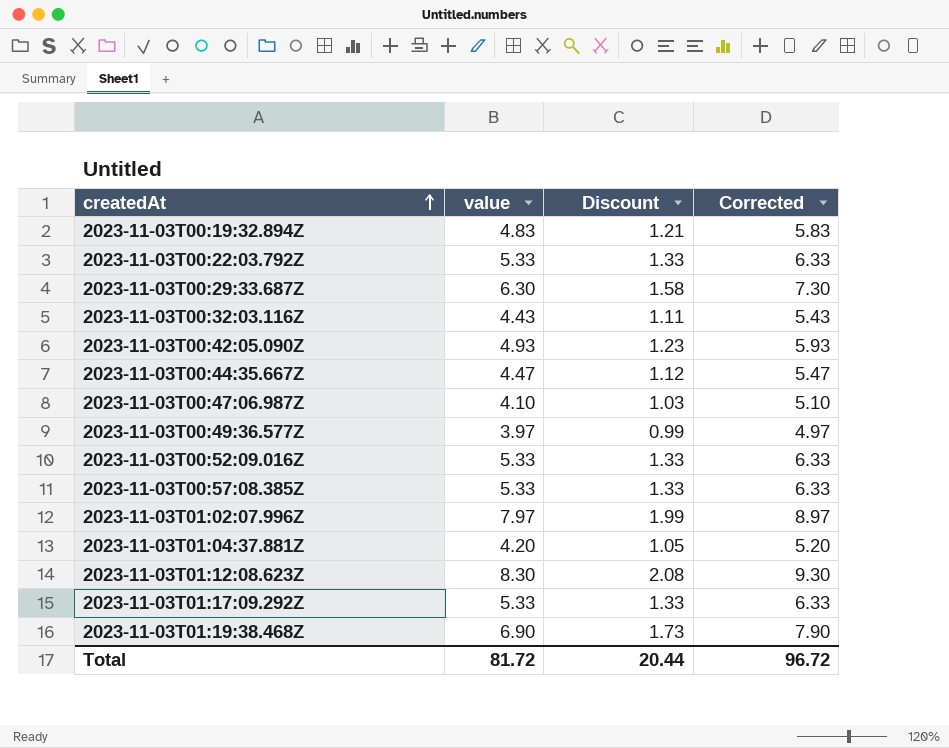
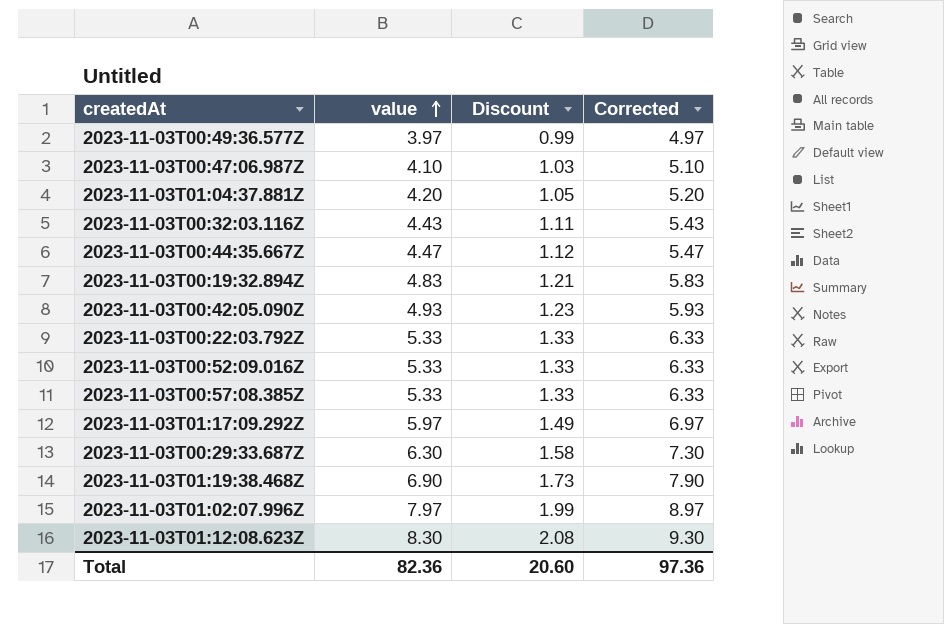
row order: createdAt ascending -> value ascending
2023-11-03T01:17:09.292Z | value: 5.33 -> 5.97
2023-11-03T01:17:09.292Z | Discount: 1.33 -> 1.49
2023-11-03T01:17:09.292Z | Corrected: 6.33 -> 6.97
Total | value: 81.72 -> 82.36
Total | Discount: 20.44 -> 20.60
Total | Corrected: 96.72 -> 97.36

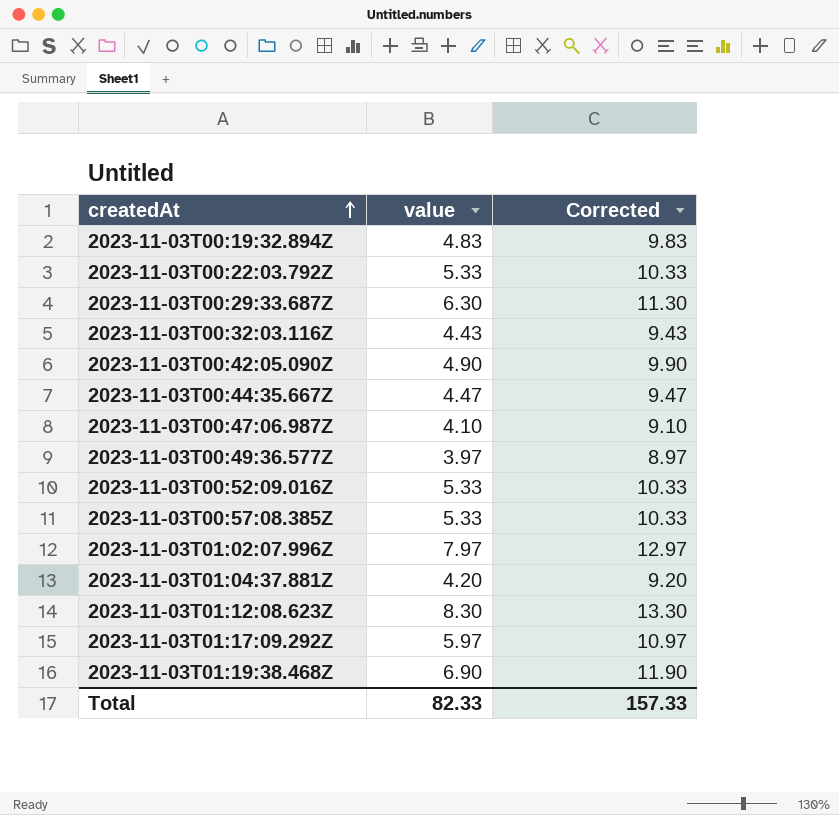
row order: value ascending -> createdAt ascending
column Discount | formula: [value] * 0.25 -> none
column Corrected | formula: [value] + 1 -> [value] + 5
2023-11-03T00:42:05.090Z | value: 4.93 -> 4.90
Total | value: 82.36 -> 82.33
Total | Corrected: 97.36 -> 157.33

